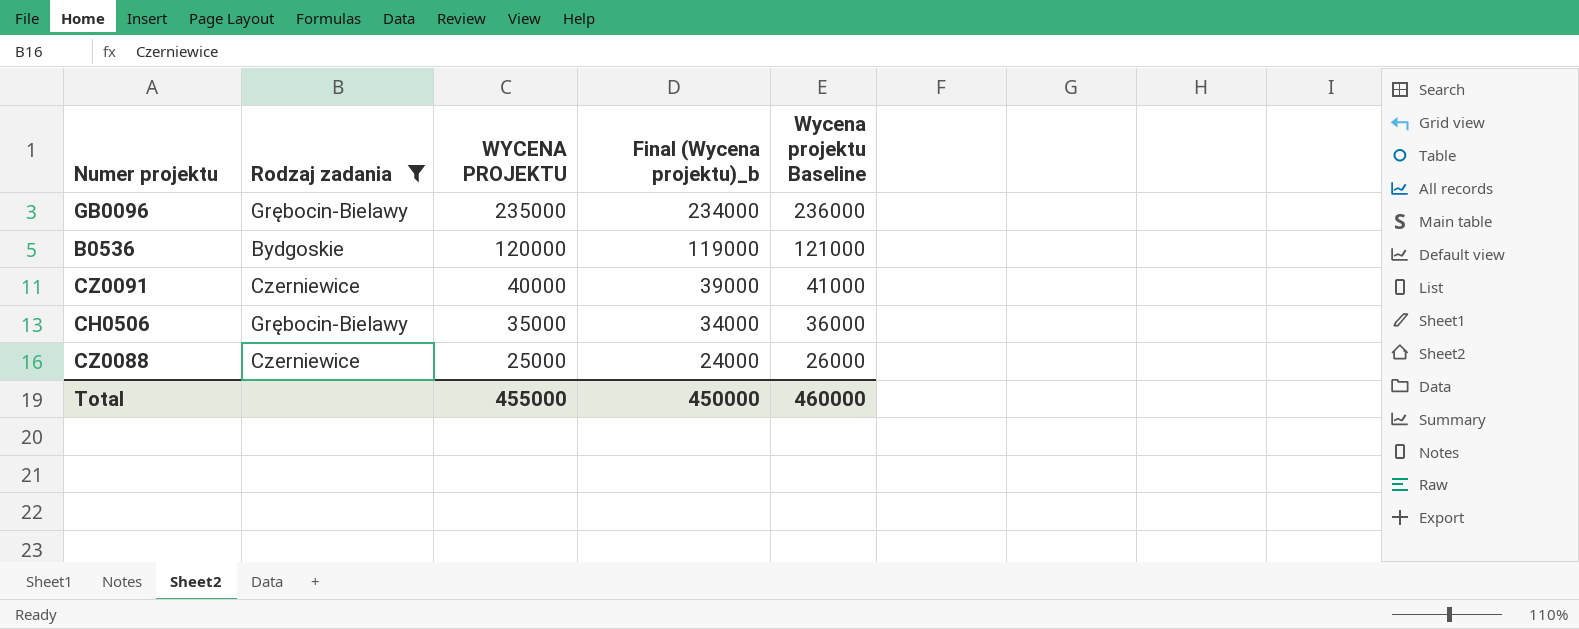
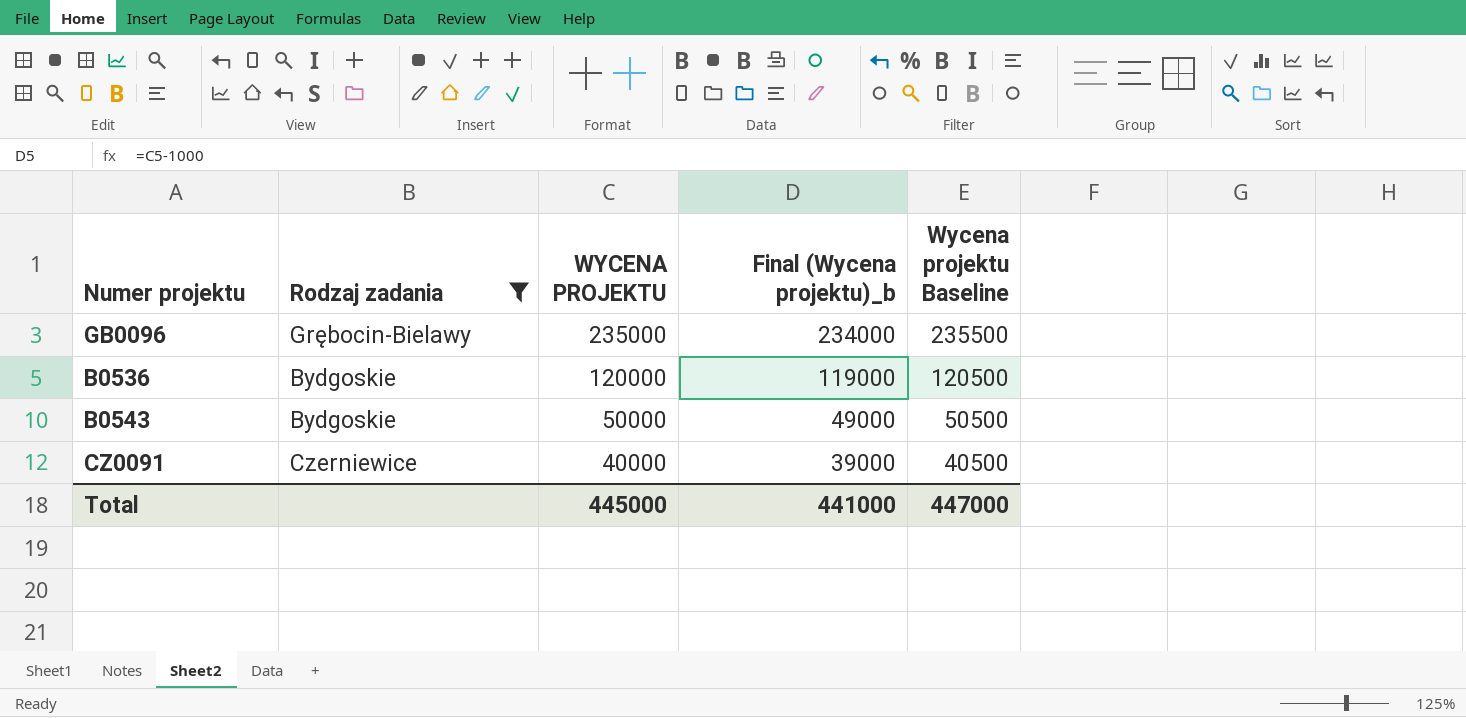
column Wycena projektu Baseline | formula: [WYCENA PROJEKTU] + 1000 -> [WYCENA PROJEKTU] + 500
row CH0506: Grębocin-Bielawy | 35000 | 34000 | 36000 -> none
row CZ0088: Czerniewice | 25000 | 24000 | 26000 -> none
row B0543: none -> Bydgoskie | 50000 | 49000 | 50500
Total | WYCENA PROJEKTU: 455000 -> 445000
Total | Final (Wycena projektu)_b: 450000 -> 441000
Total | Wycena projektu Baseline: 460000 -> 447000

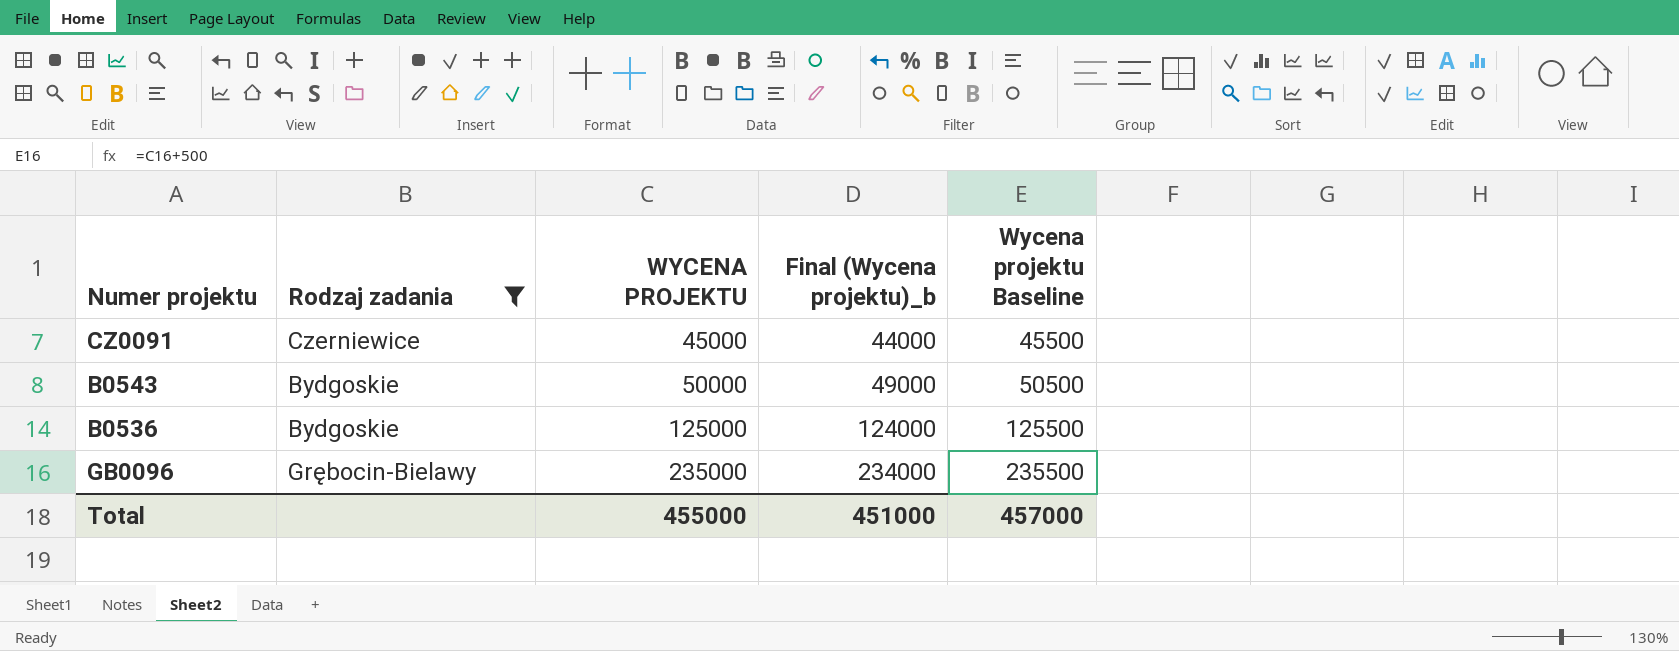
row order: WYCENA PROJEKTU descending -> WYCENA PROJEKTU ascending
CZ0091 | WYCENA PROJEKTU: 40000 -> 45000
CZ0091 | Final (Wycena projektu)_b: 39000 -> 44000
CZ0091 | Wycena projektu Baseline: 40500 -> 45500
B0536 | WYCENA PROJEKTU: 120000 -> 125000
B0536 | Final (Wycena projektu)_b: 119000 -> 124000
B0536 | Wycena projektu Baseline: 120500 -> 125500
Total | WYCENA PROJEKTU: 445000 -> 455000
Total | Final (Wycena projektu)_b: 441000 -> 451000
Total | Wycena projektu Baseline: 447000 -> 457000

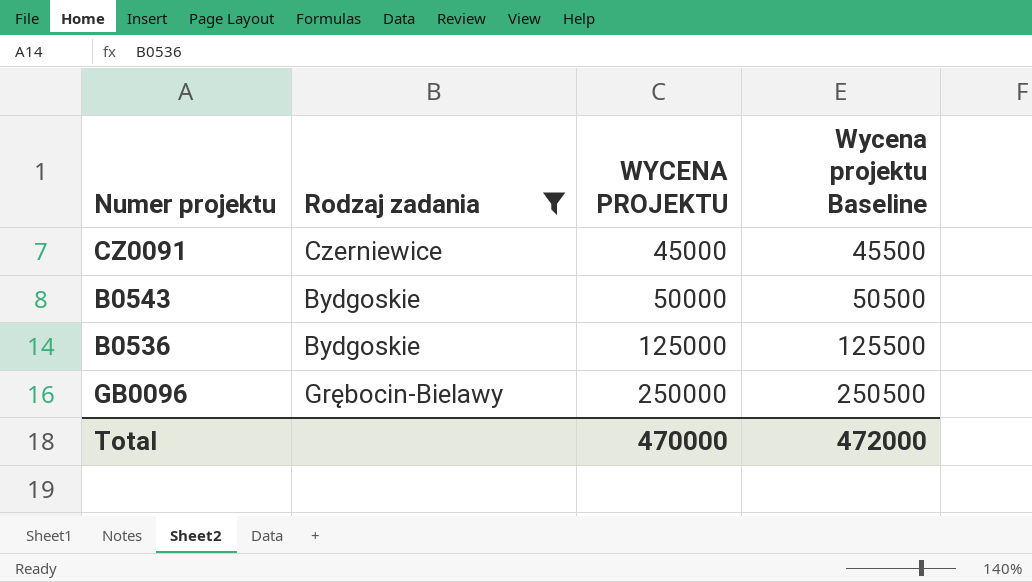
column Final (Wycena projektu)_b | formula: [WYCENA PROJEKTU] - 1000 -> none
GB0096 | WYCENA PROJEKTU: 235000 -> 250000
GB0096 | Wycena projektu Baseline: 235500 -> 250500
Total | WYCENA PROJEKTU: 455000 -> 470000
Total | Wycena projektu Baseline: 457000 -> 472000

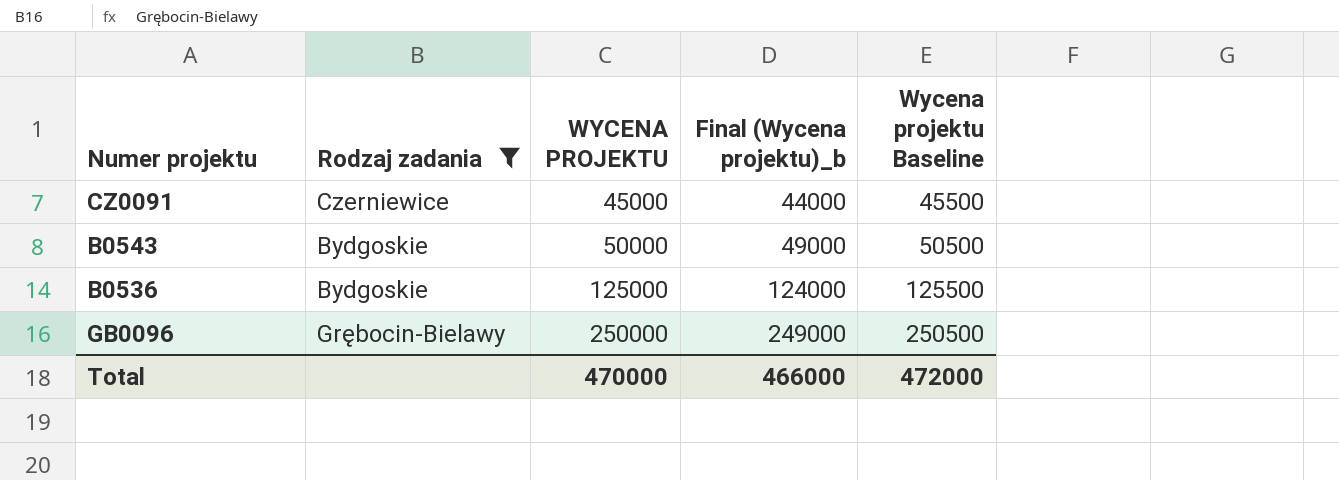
column Final (Wycena projektu)_b | formula: none -> [WYCENA PROJEKTU] - 1000

